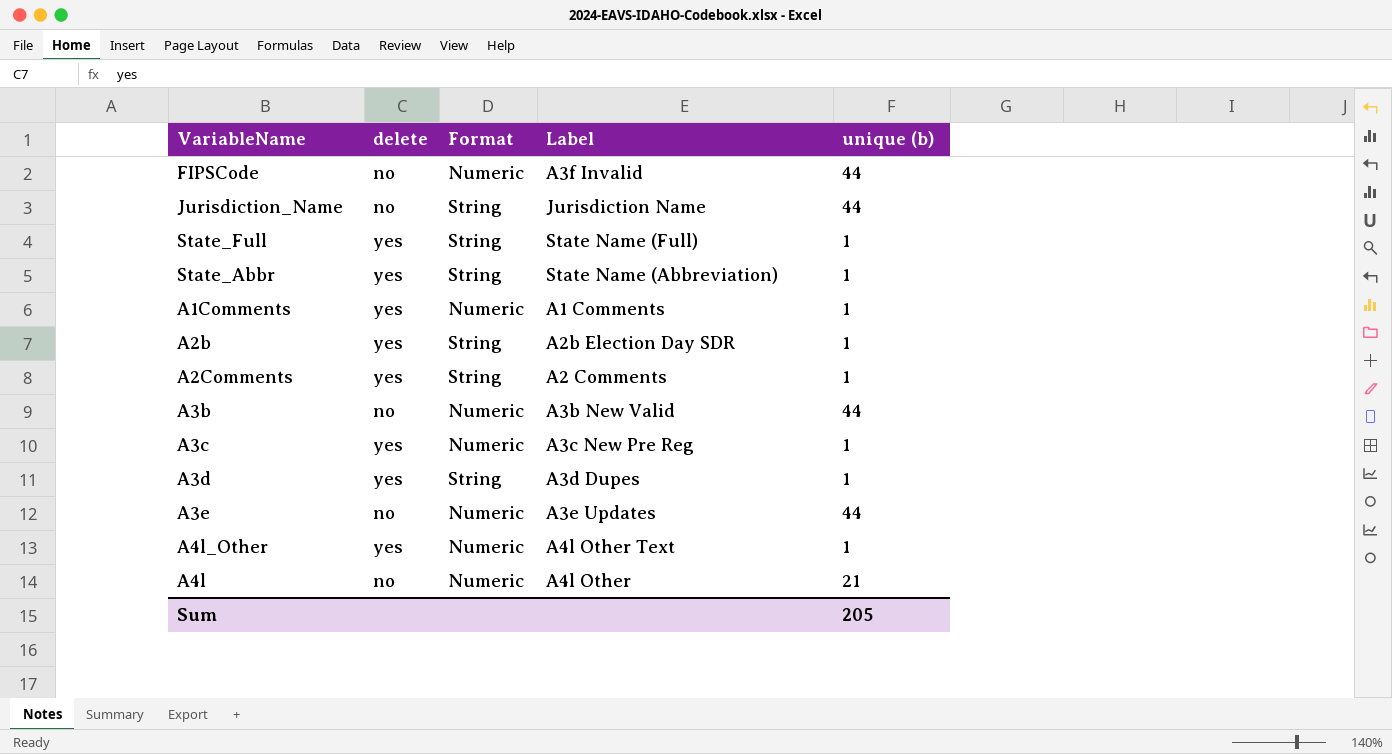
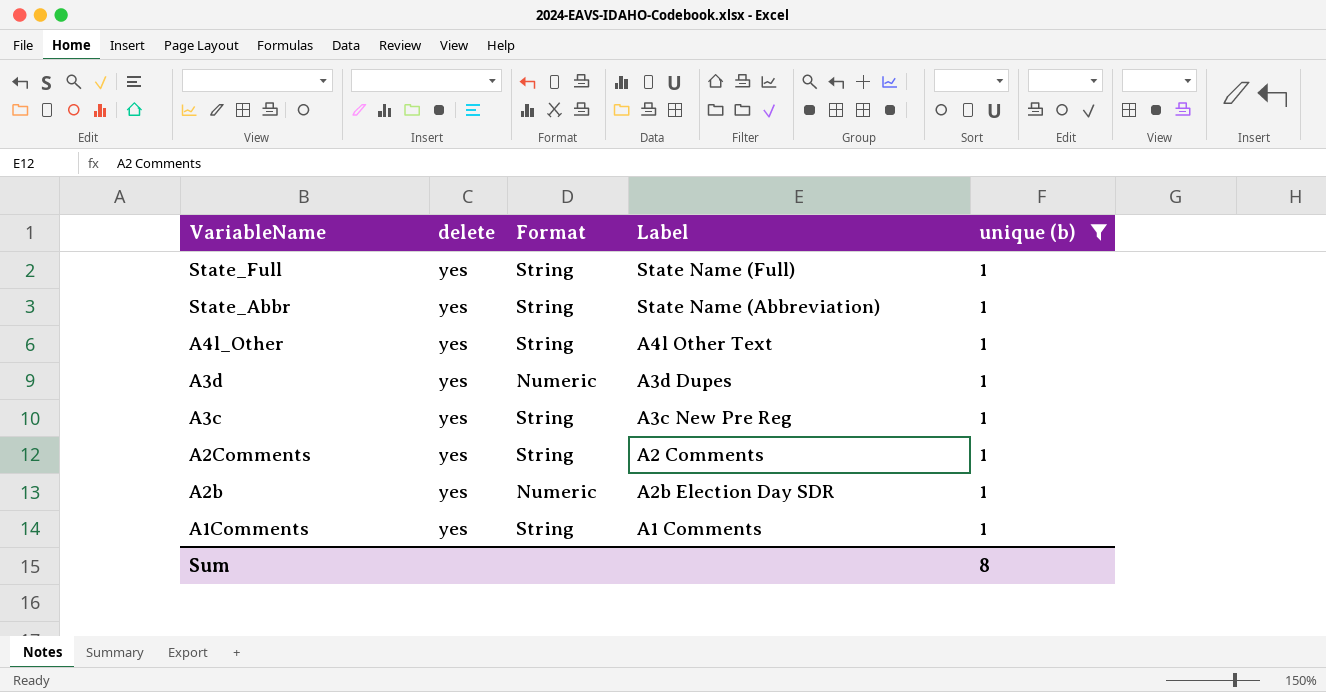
filter: none -> unique (b) = 1
row order: none -> VariableName descending
A4l_Other | Format: Numeric -> String
A3d | Format: String -> Numeric
A3c | Format: Numeric -> String
A2b | Format: String -> Numeric
A1Comments | Format: Numeric -> String
Sum | unique (b): 205 -> 8

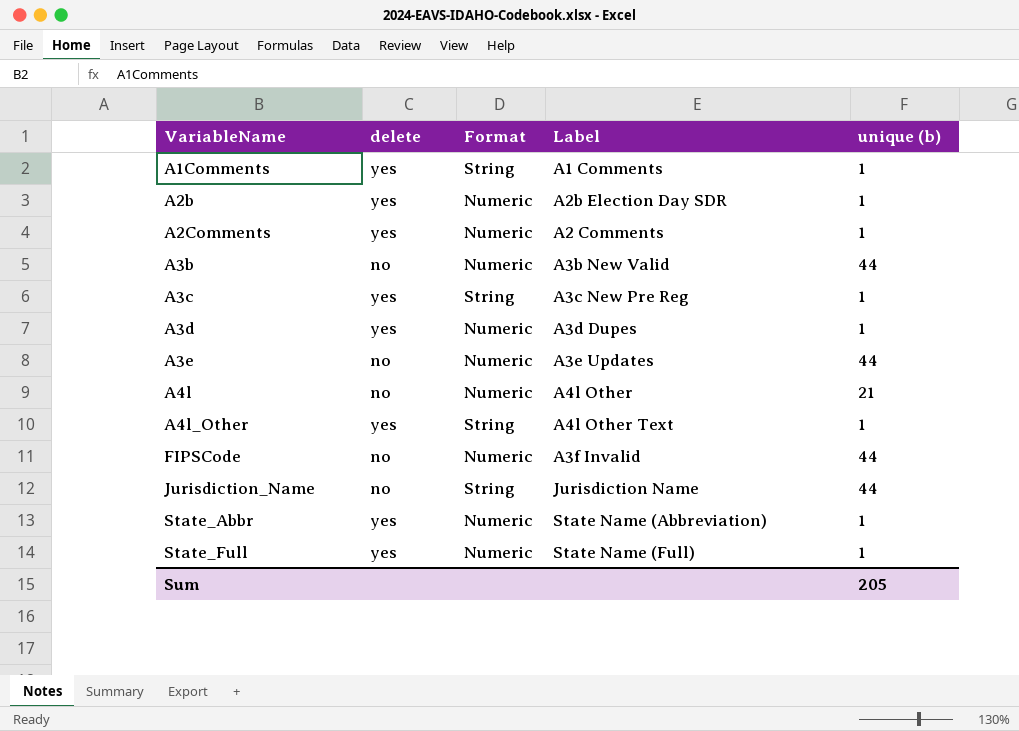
filter: unique (b) = 1 -> none
row order: VariableName descending -> VariableName ascending
A2Comments | Format: String -> Numeric
State_Abbr | Format: String -> Numeric
State_Full | Format: String -> Numeric
Sum | unique (b): 8 -> 205

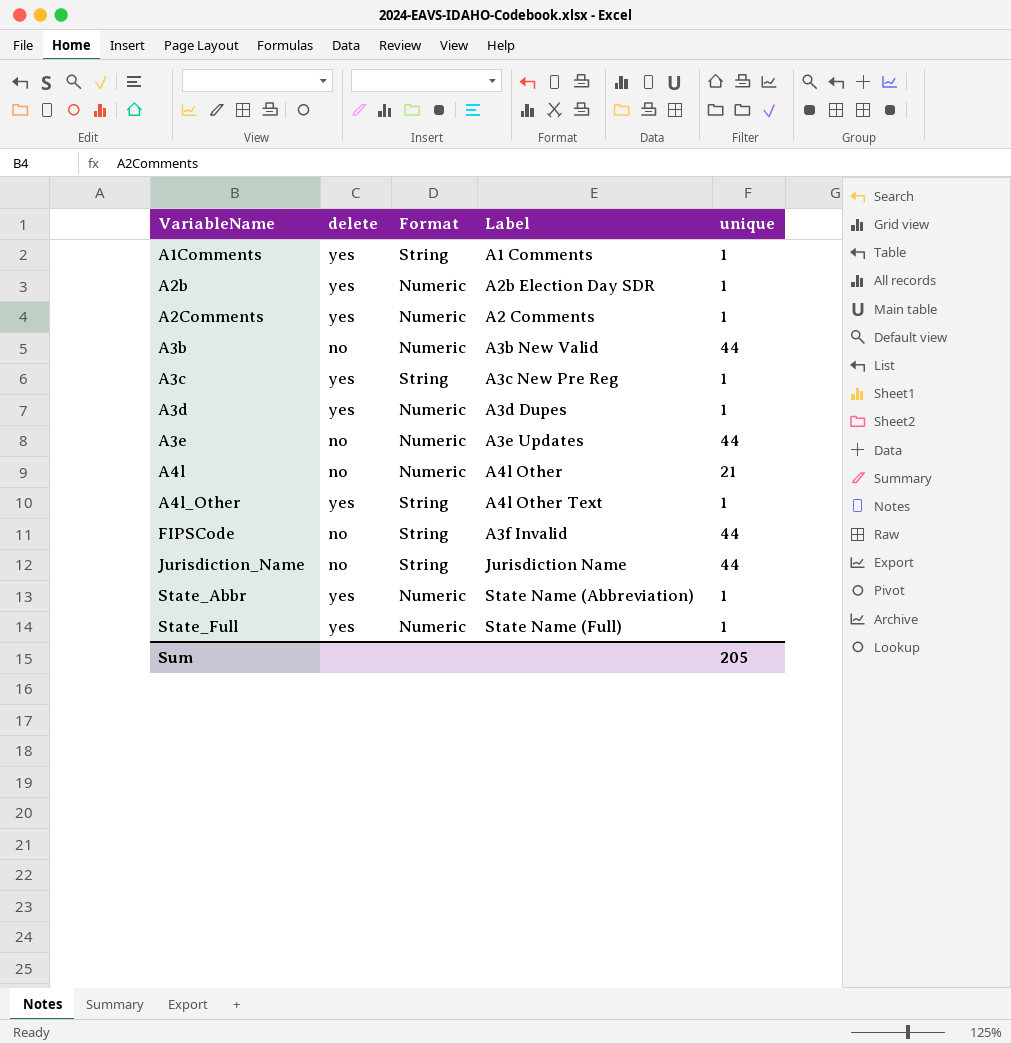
column name: unique (b) -> unique
FIPSCode | Format: Numeric -> String

